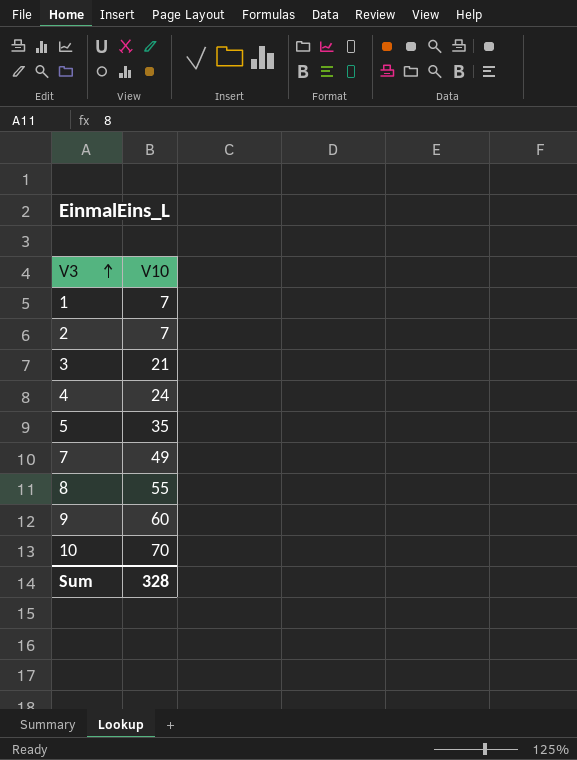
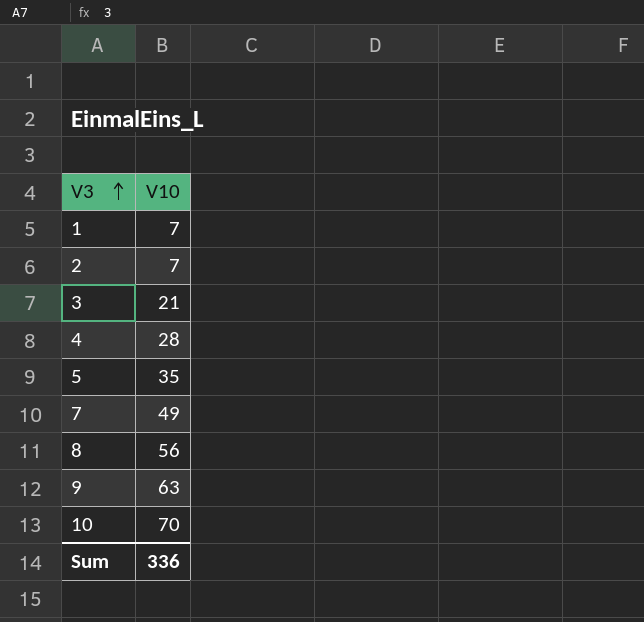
4 | V10: 24 -> 28
8 | V10: 55 -> 56
9 | V10: 60 -> 63
Sum | V10: 328 -> 336

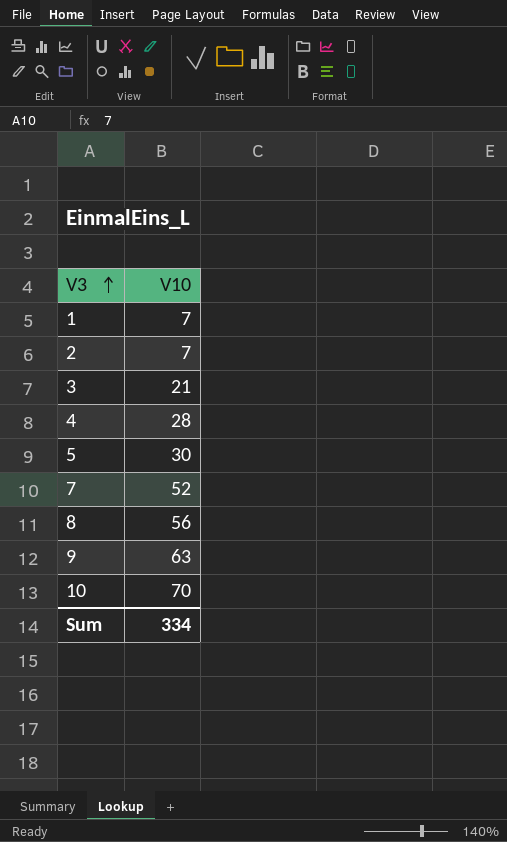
5 | V10: 35 -> 30
7 | V10: 49 -> 52
Sum | V10: 336 -> 334

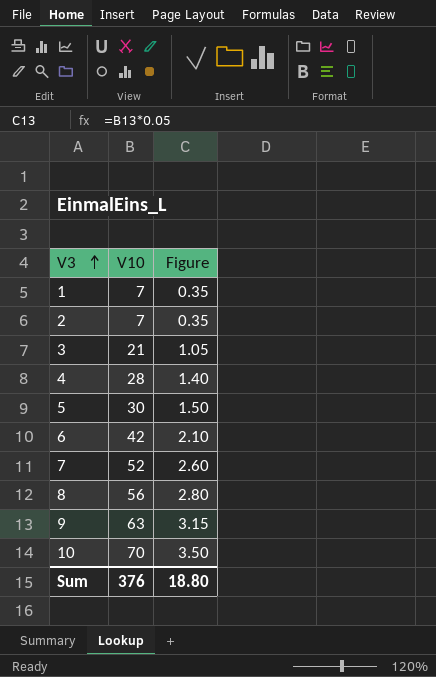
column Figure | formula: none -> [V10] * 0.05
row 6: none -> 42 | 2.10
Sum | V10: 334 -> 376

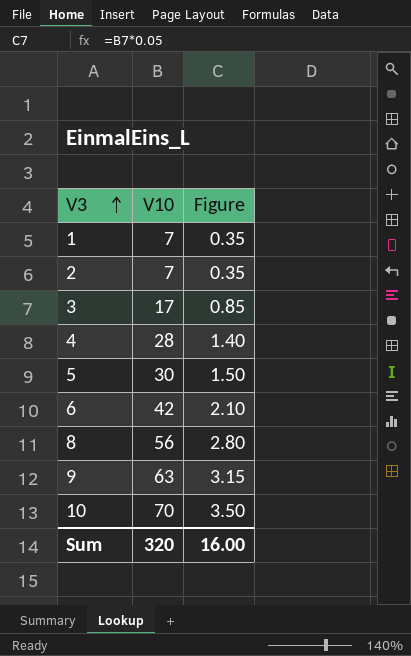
row 7: 52 | 2.60 -> none
3 | V10: 21 -> 17
3 | Figure: 1.05 -> 0.85
Sum | V10: 376 -> 320
Sum | Figure: 18.80 -> 16.00

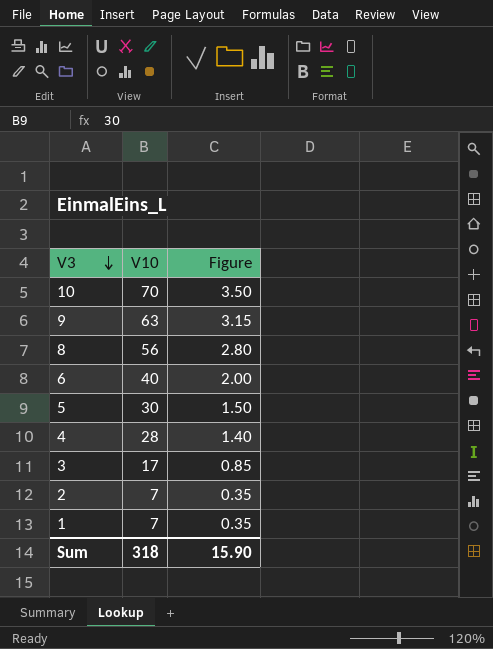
row order: V3 ascending -> V3 descending
6 | V10: 42 -> 40
6 | Figure: 2.10 -> 2.00
Sum | V10: 320 -> 318
Sum | Figure: 16.00 -> 15.90

